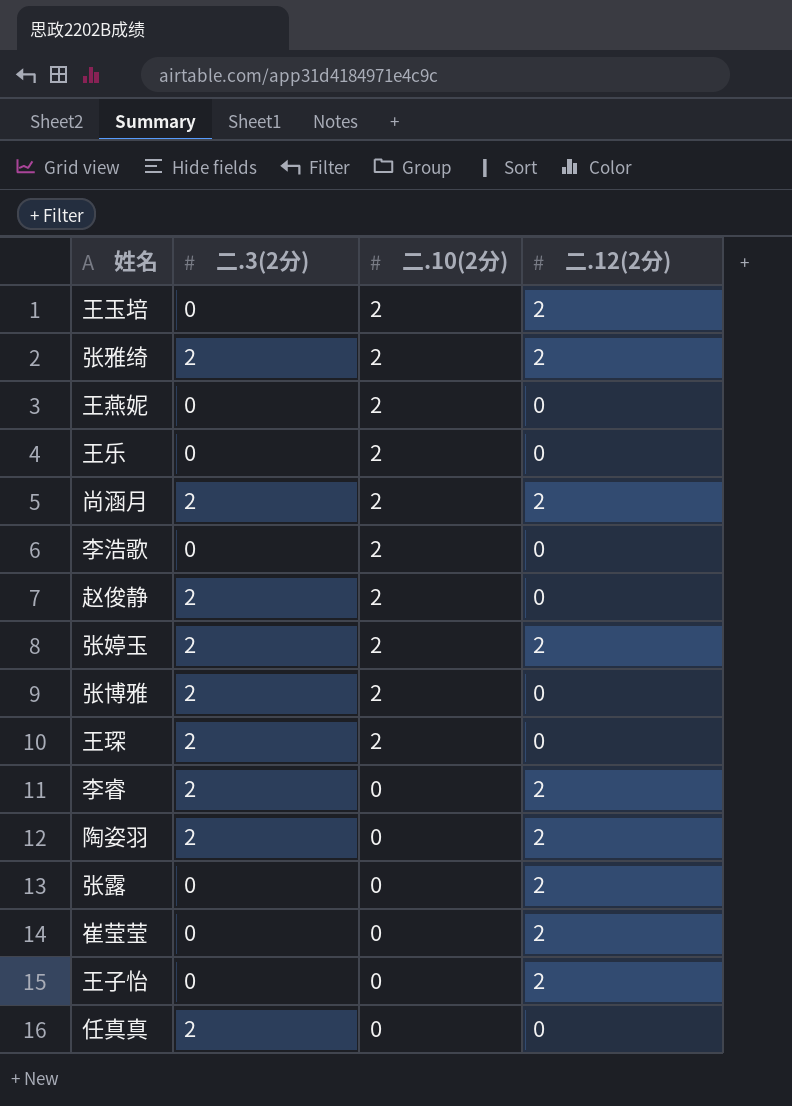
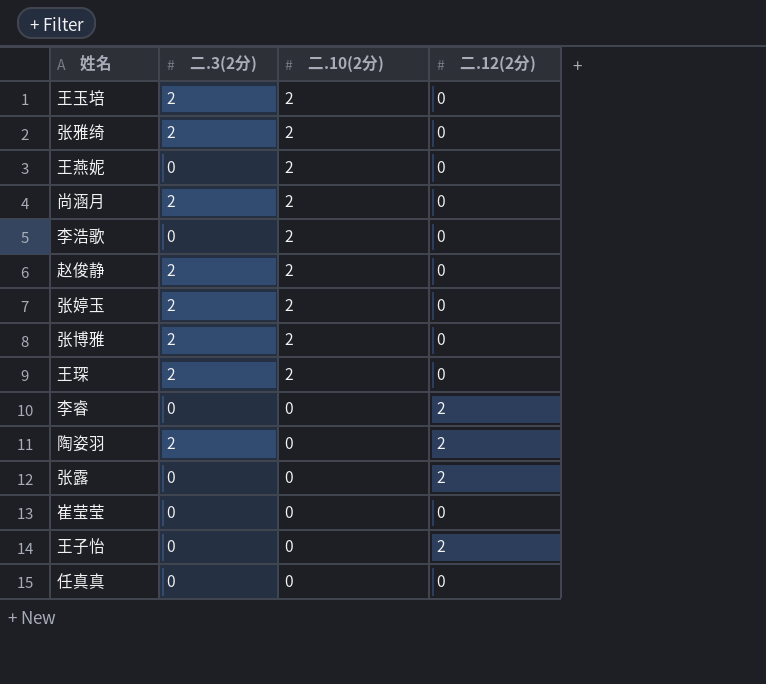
row 王乐: 0 | 2 | 0 -> none
王玉培 | 二.3(2分): 0 -> 2
王玉培 | 二.12(2分): 2 -> 0
张雅绮 | 二.12(2分): 2 -> 0
尚涵月 | 二.12(2分): 2 -> 0
张婷玉 | 二.12(2分): 2 -> 0
李睿 | 二.3(2分): 2 -> 0
崔莹莹 | 二.12(2分): 2 -> 0
任真真 | 二.3(2分): 2 -> 0

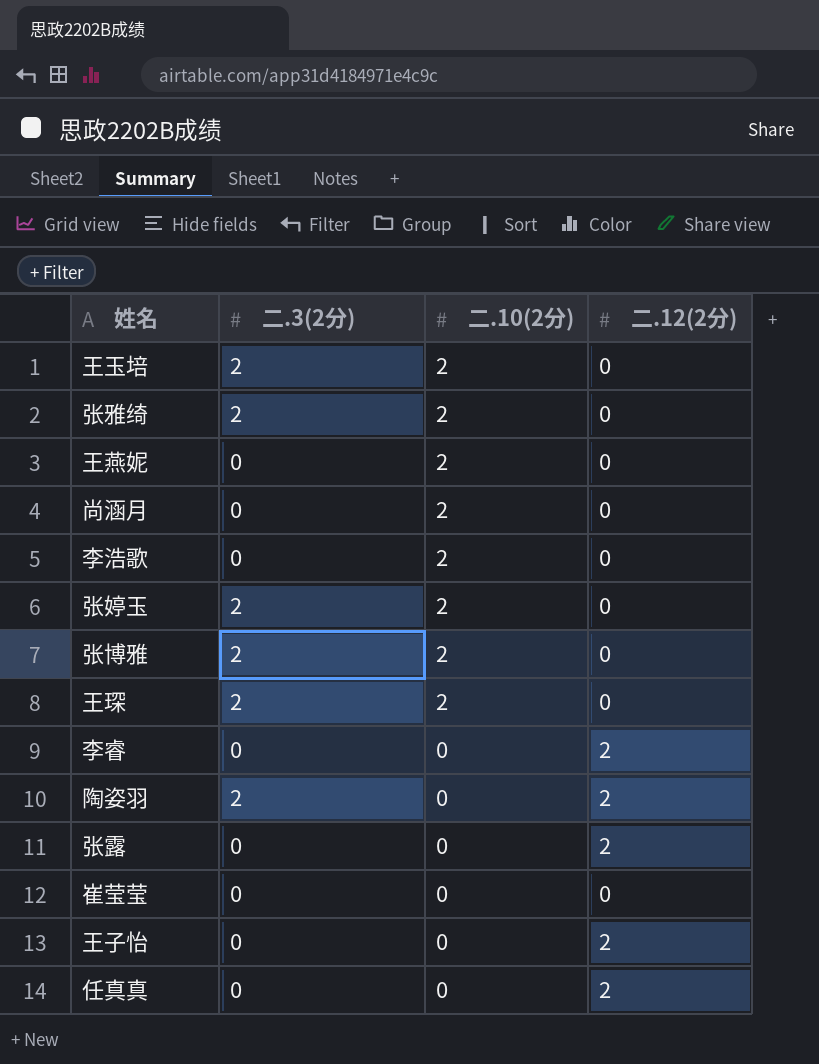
row 赵俊静: 2 | 2 | 0 -> none
尚涵月 | 二.3(2分): 2 -> 0
任真真 | 二.12(2分): 0 -> 2

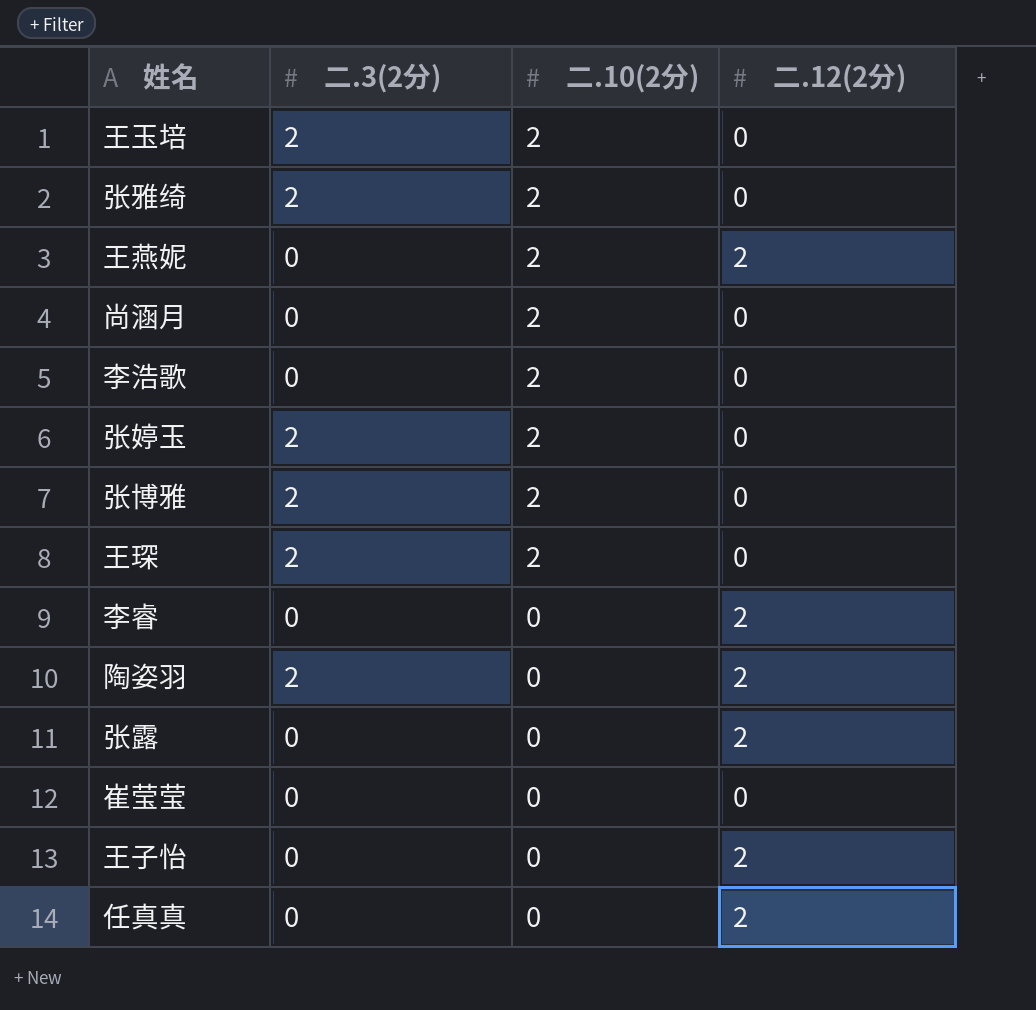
王燕妮 | 二.12(2分): 0 -> 2

